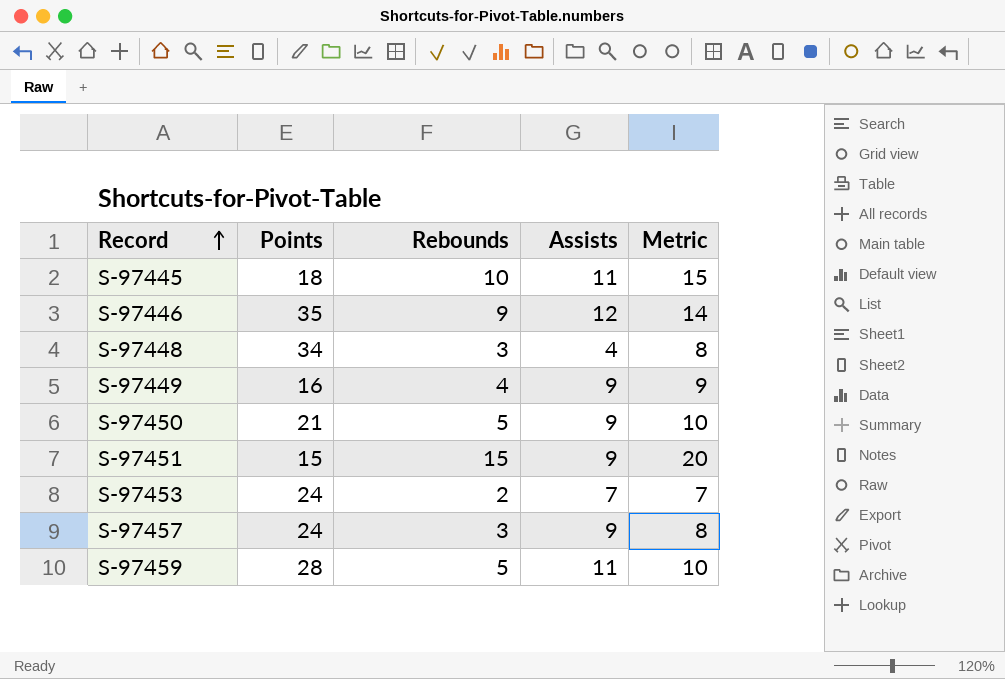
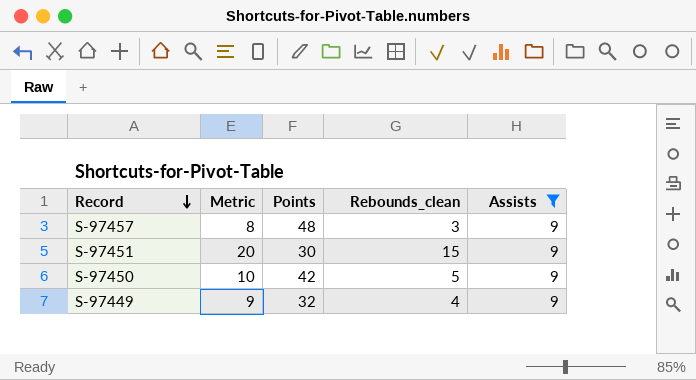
filter: none -> Assists = 9
row order: Record ascending -> Record descending
column Metric | position: 5 -> 2
column name: Rebounds -> Rebounds_clean
S-97457 | Points: 24 -> 48
S-97451 | Points: 15 -> 30
S-97450 | Points: 21 -> 42
S-97449 | Points: 16 -> 32

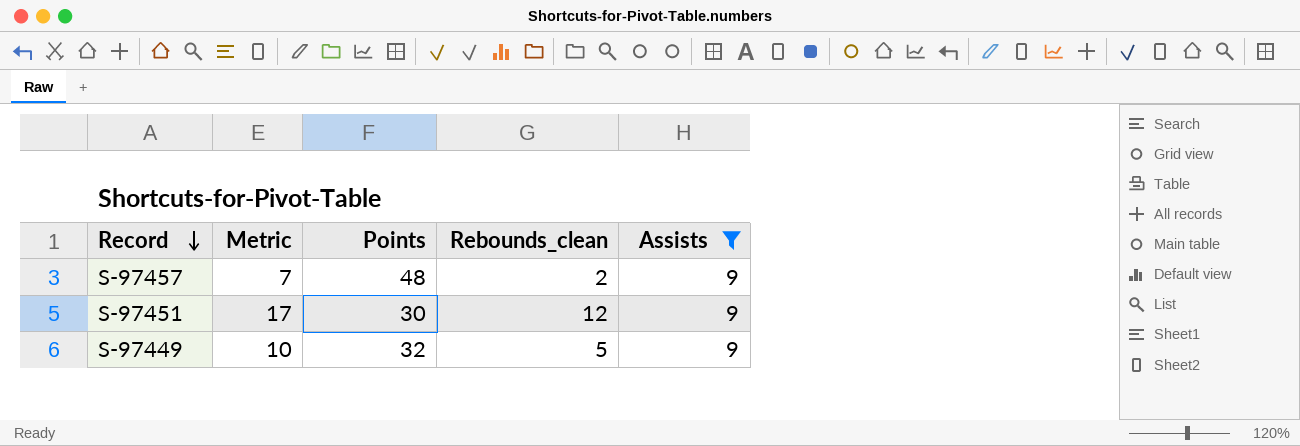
row S-97450: 10 | 42 | 5 | 9 -> none
S-97457 | Metric: 8 -> 7
S-97457 | Rebounds_clean: 3 -> 2
S-97451 | Metric: 20 -> 17
S-97451 | Rebounds_clean: 15 -> 12
S-97449 | Metric: 9 -> 10
S-97449 | Rebounds_clean: 4 -> 5

